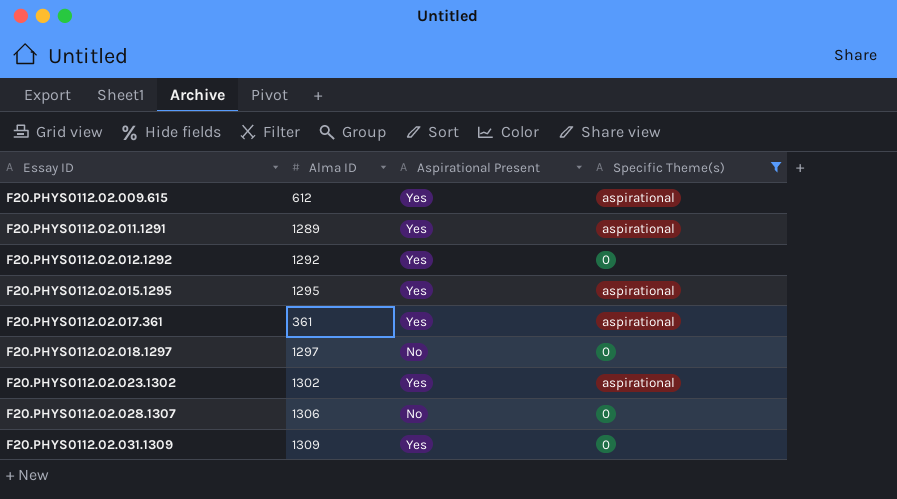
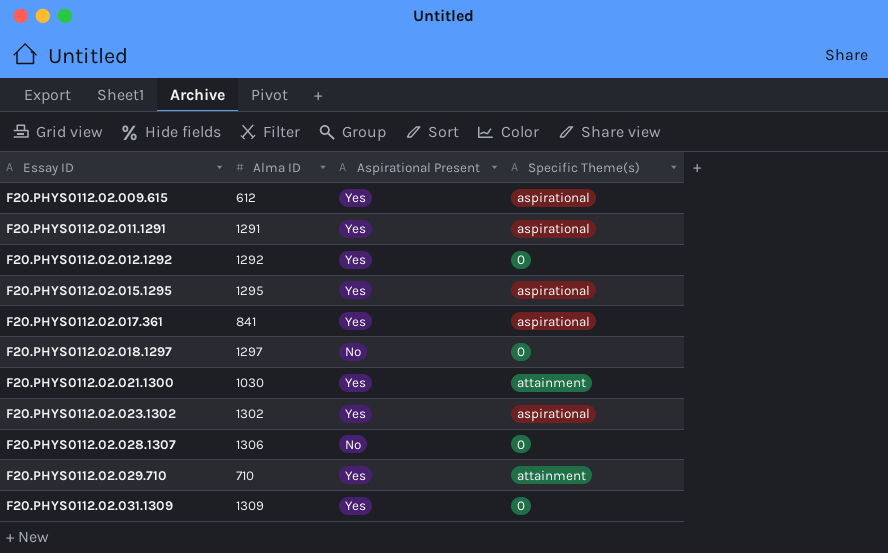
filter: Specific Theme(s) != attainment -> none
F20.PHYS0112.02.011.1291 | Alma ID: 1289 -> 1291
F20.PHYS0112.02.017.361 | Alma ID: 361 -> 841

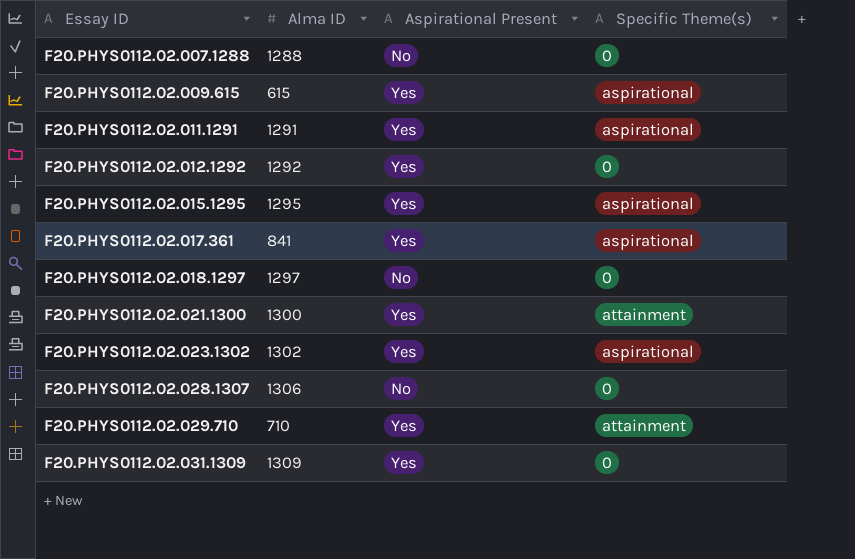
row F20.PHYS0112.02.007.1288: none -> 1288 | No | 0
F20.PHYS0112.02.009.615 | Alma ID: 612 -> 615
F20.PHYS0112.02.021.1300 | Alma ID: 1030 -> 1300

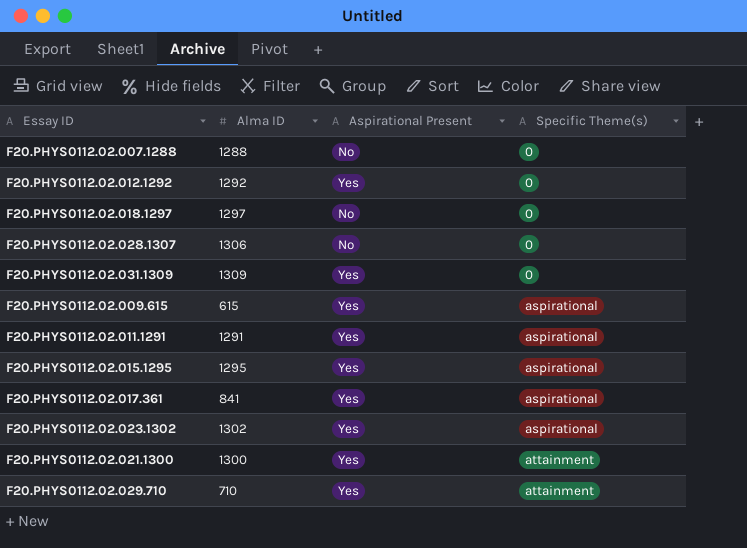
row order: Essay ID ascending -> Specific Theme(s) ascending

